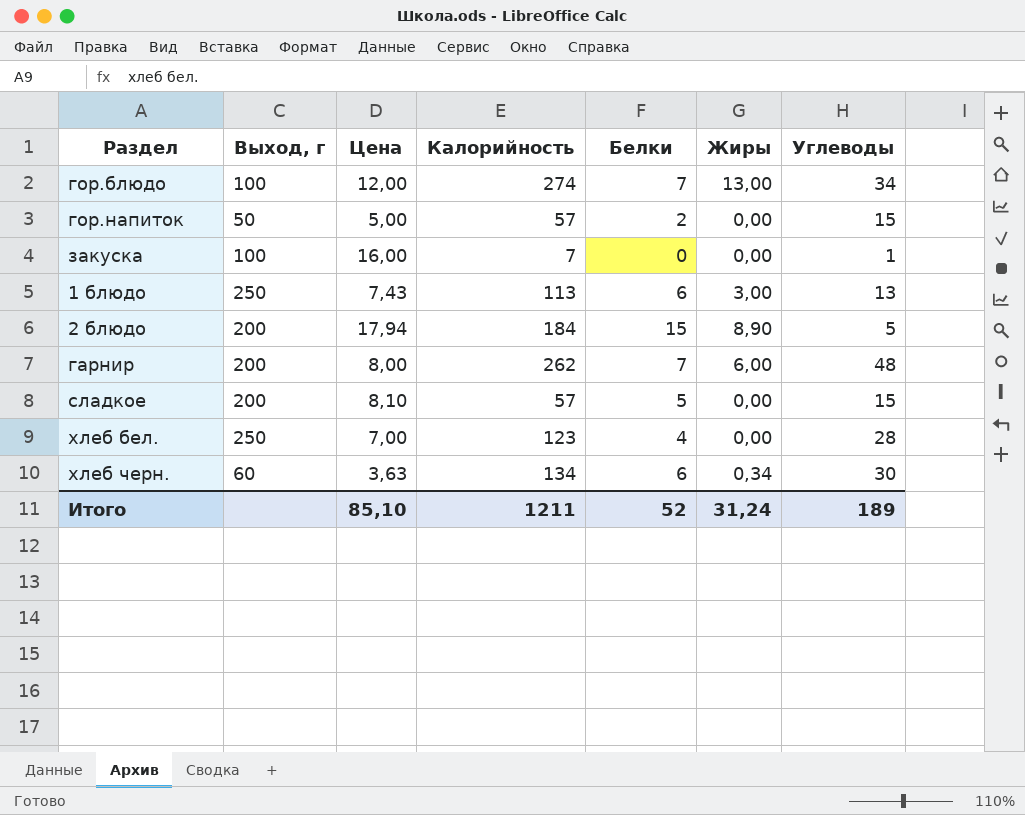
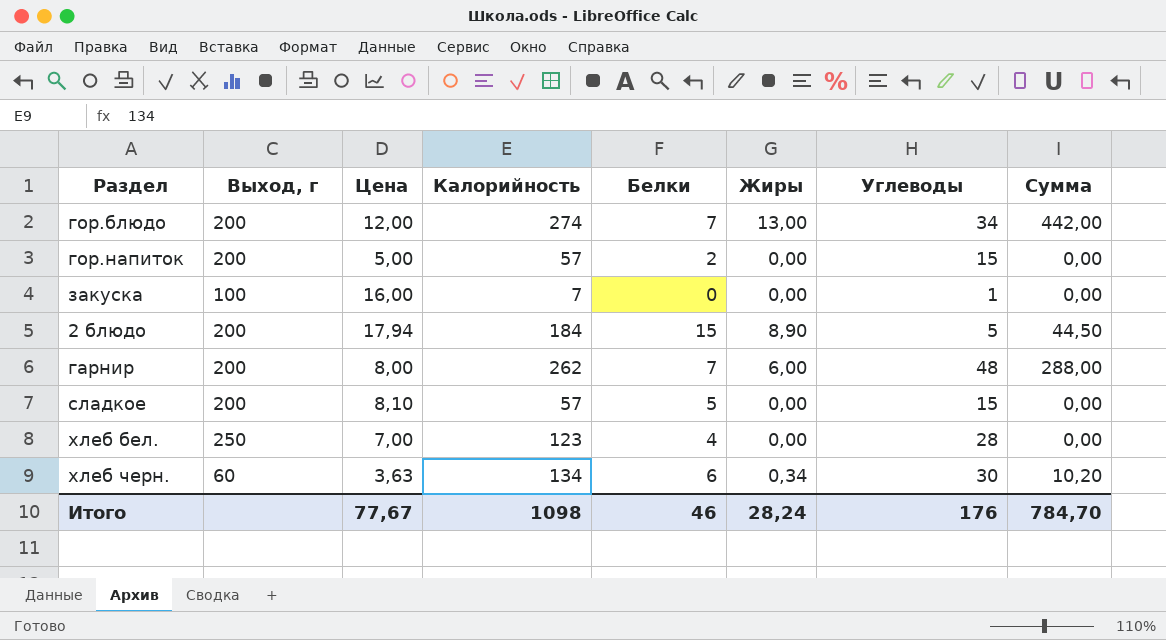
column Сумма | formula: none -> [Жиры] * [Углеводы]
row 1 блюдо: 250 | 7,43 | 113 | 6 | 3,00 | 13 -> none
гор.блюдо | Выход, г: 100 -> 200
гор.напиток | Выход, г: 50 -> 200
Итого | Цена: 85,10 -> 77,67
Итого | Калорийность: 1211 -> 1098
Итого | Белки: 52 -> 46
Итого | Жиры: 31,24 -> 28,24
Итого | Углеводы: 189 -> 176

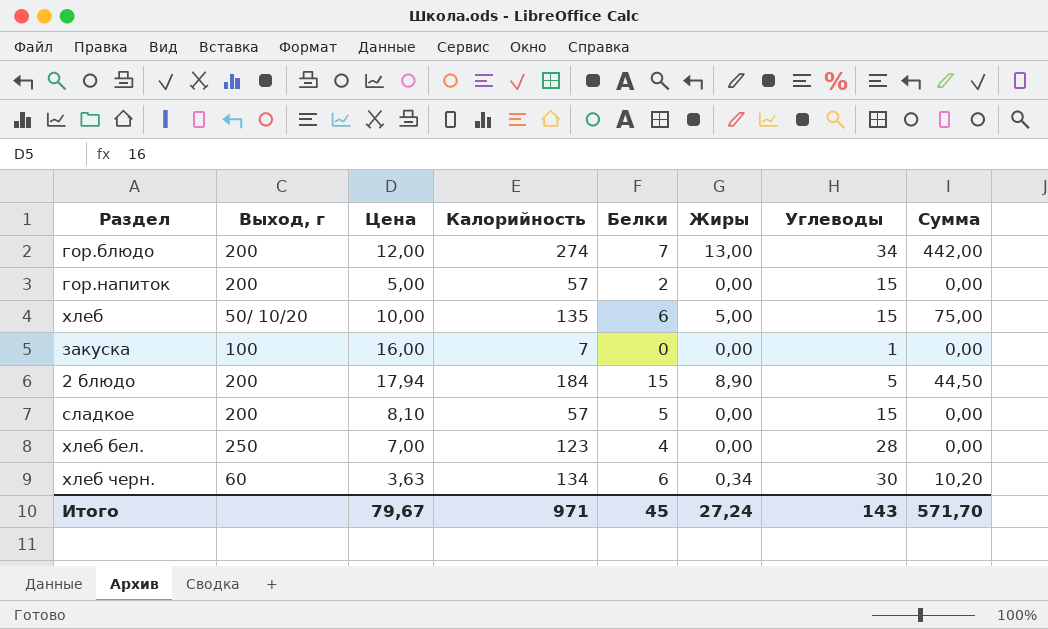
row гарнир: 200 | 8,00 | 262 | 7 | 6,00 | 48 | 288,00 -> none
row хлеб: none -> 50/ 10/20 | 10,00 | 135 | 6 | 5,00 | 15 | 75,00
Итого | Цена: 77,67 -> 79,67
Итого | Калорийность: 1098 -> 971
Итого | Белки: 46 -> 45
Итого | Жиры: 28,24 -> 27,24
Итого | Углеводы: 176 -> 143
Итого | Сумма: 784,70 -> 571,70

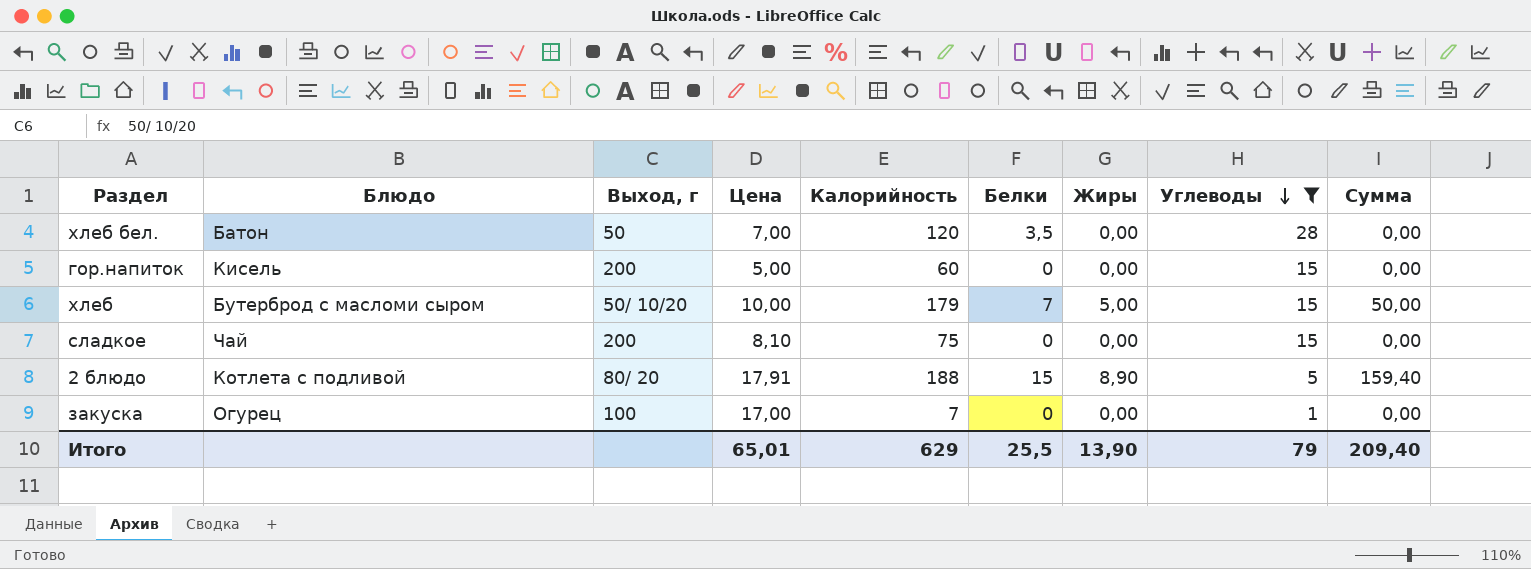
filter: none -> Углеводы <= 28
row order: none -> Углеводы descending
column Блюдо | position: none -> 2
column Сумма | formula: [Жиры] * [Углеводы] -> [Цена] * [Жиры]
хлеб бел. | Выход, г: 250 -> 50
хлеб бел. | Калорийность: 123 -> 120
хлеб бел. | Белки: 4 -> 3,5
гор.напиток | Калорийность: 57 -> 60
гор.напиток | Белки: 2 -> 0
хлеб | Калорийность: 135 -> 179
хлеб | Белки: 6 -> 7
сладкое | Калорийность: 57 -> 75
сладкое | Белки: 5 -> 0
2 блюдо | Выход, г: 200 -> 80/ 20
2 блюдо | Цена: 17,94 -> 17,91
2 блюдо | Калорийность: 184 -> 188
закуска | Цена: 16,00 -> 17,00
Итого | Цена: 79,67 -> 65,01
Итого | Калорийность: 971 -> 629
Итого | Белки: 45 -> 25,5
Итого | Жиры: 27,24 -> 13,90
Итого | Углеводы: 143 -> 79
Итого | Сумма: 571,70 -> 209,40

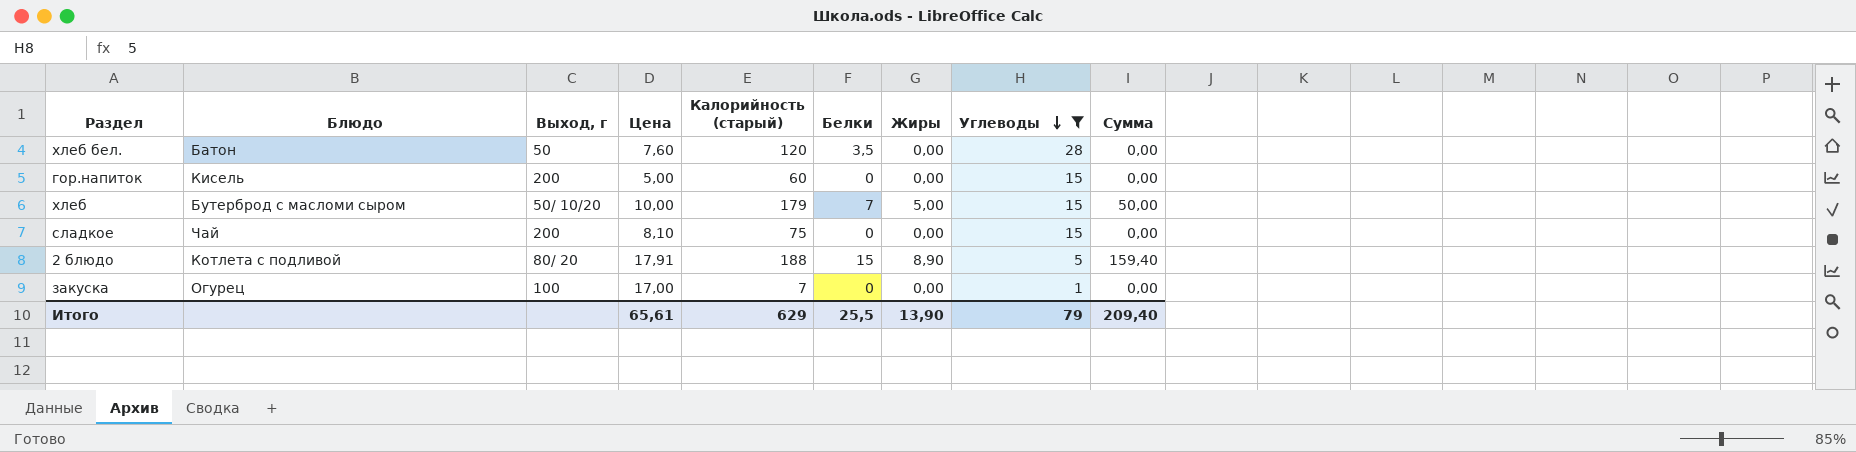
column name: Калорийность -> Калорийность (старый)
хлеб бел. | Цена: 7,00 -> 7,60
Итого | Цена: 65,01 -> 65,61

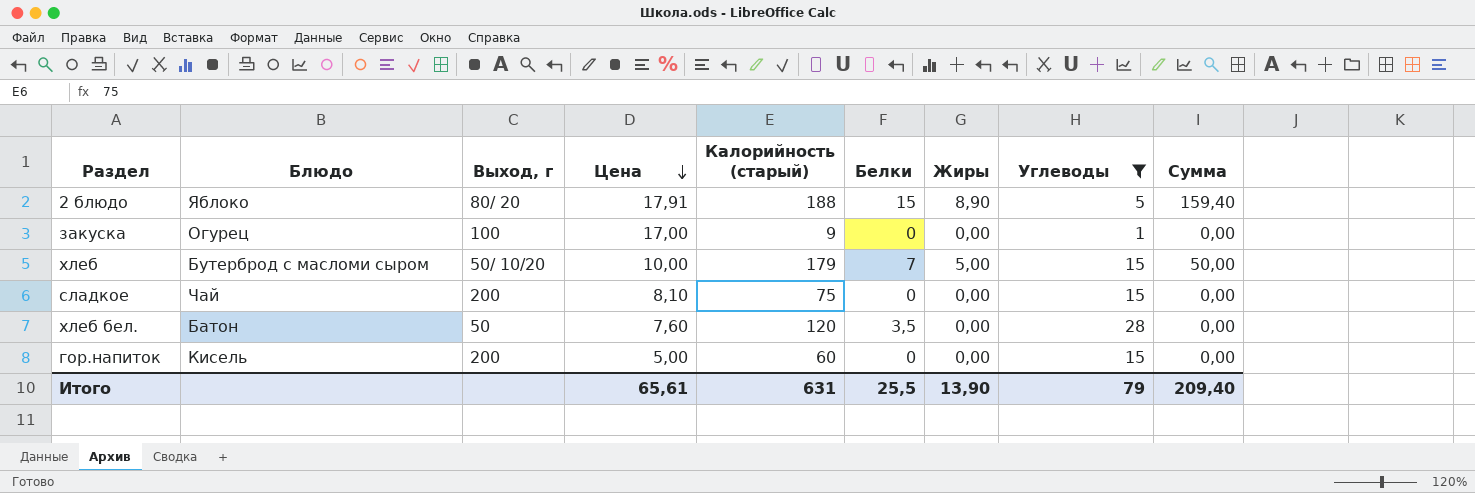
row order: Углеводы descending -> Цена descending
2 блюдо | Блюдо: Котлета с подливой -> Яблоко
закуска | Калорийность (старый): 7 -> 9
Итого | Калорийность (старый): 629 -> 631

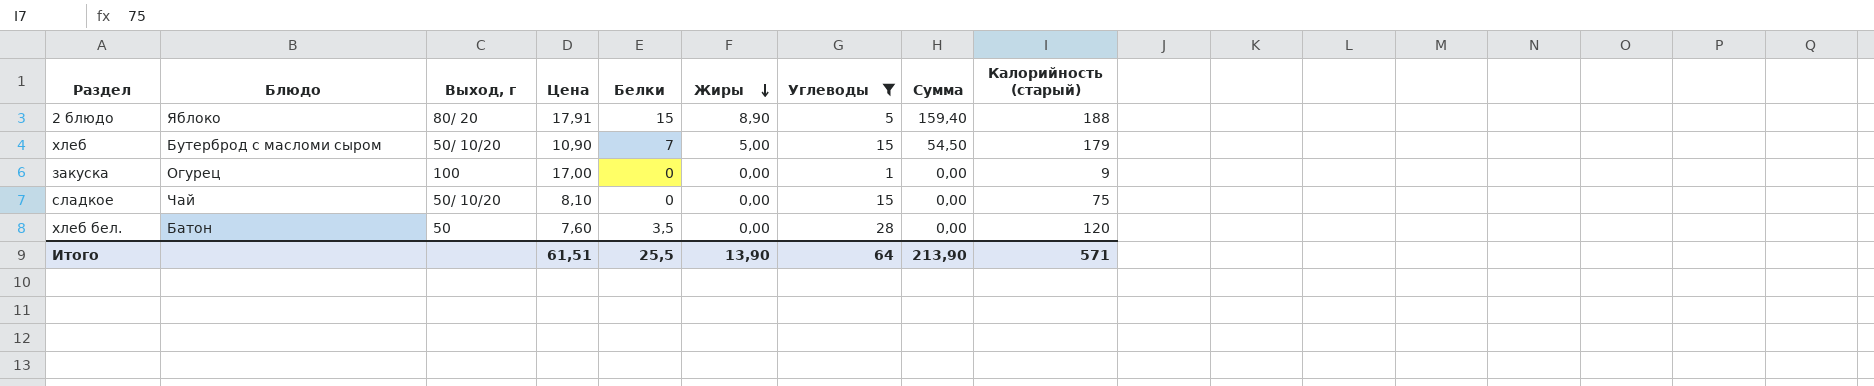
row order: Цена descending -> Жиры descending
column Калорийность (старый) | position: 5 -> 9
row гор.напиток: Кисель | 200 | 5,00 | 60 | 0 | 0,00 | 15 | 0,00 -> none
хлеб | Цена: 10,00 -> 10,90
хлеб | Сумма: 50,00 -> 54,50
сладкое | Выход, г: 200 -> 50/ 10/20
Итого | Цена: 65,61 -> 61,51
Итого | Углеводы: 79 -> 64
Итого | Сумма: 209,40 -> 213,90
Итого | Калорийность (старый): 631 -> 571

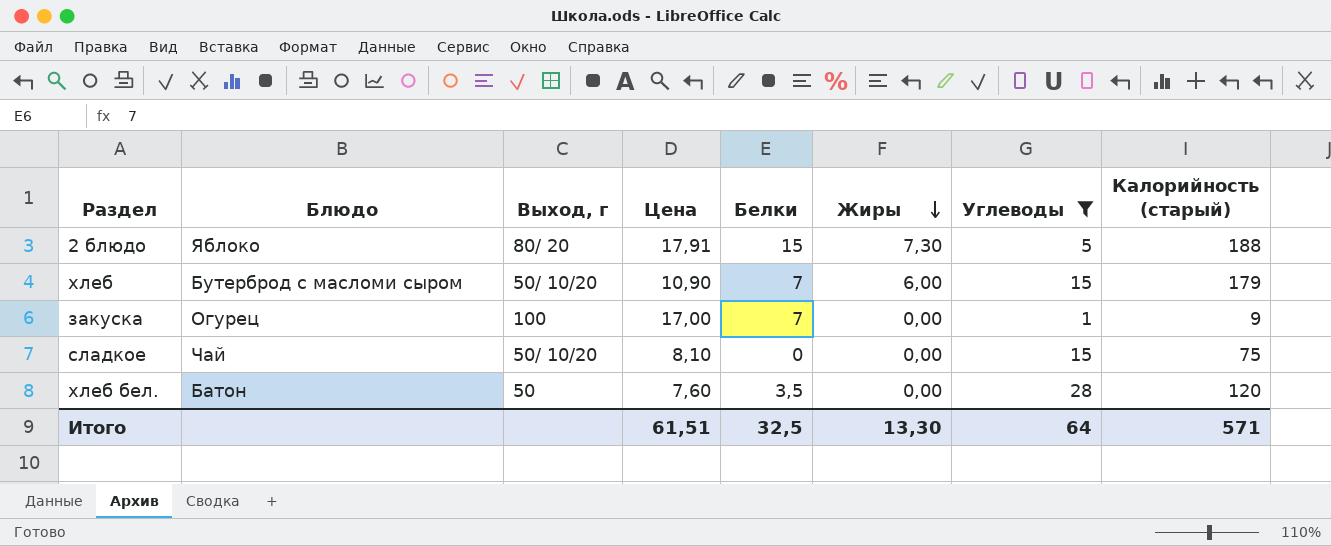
column Сумма | formula: [Цена] * [Жиры] -> none
2 блюдо | Жиры: 8,90 -> 7,30
хлеб | Жиры: 5,00 -> 6,00
закуска | Белки: 0 -> 7
Итого | Белки: 25,5 -> 32,5
Итого | Жиры: 13,90 -> 13,30

